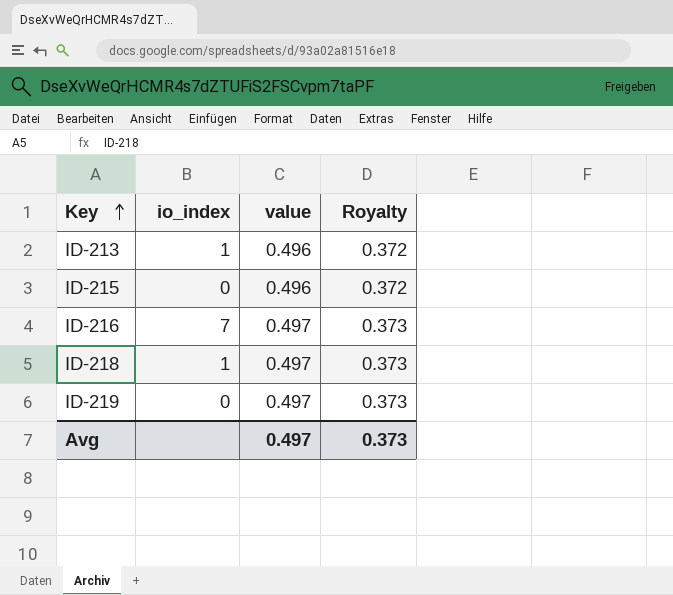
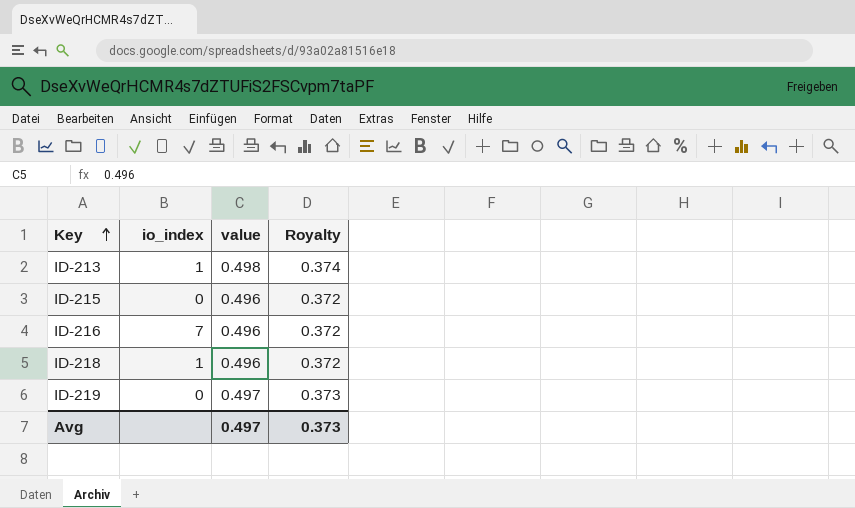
ID-213 | value: 0.496 -> 0.498
ID-213 | Royalty: 0.372 -> 0.374
ID-216 | value: 0.497 -> 0.496
ID-216 | Royalty: 0.373 -> 0.372
ID-218 | value: 0.497 -> 0.496
ID-218 | Royalty: 0.373 -> 0.372

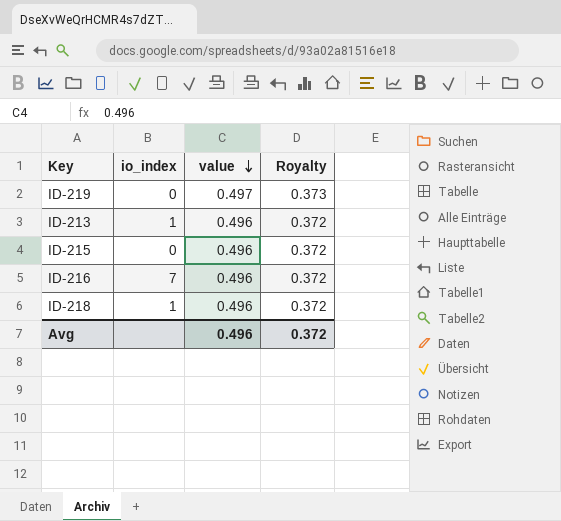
row order: Key ascending -> value descending
ID-213 | value: 0.498 -> 0.496
ID-213 | Royalty: 0.374 -> 0.372
Avg | value: 0.497 -> 0.496
Avg | Royalty: 0.373 -> 0.372

